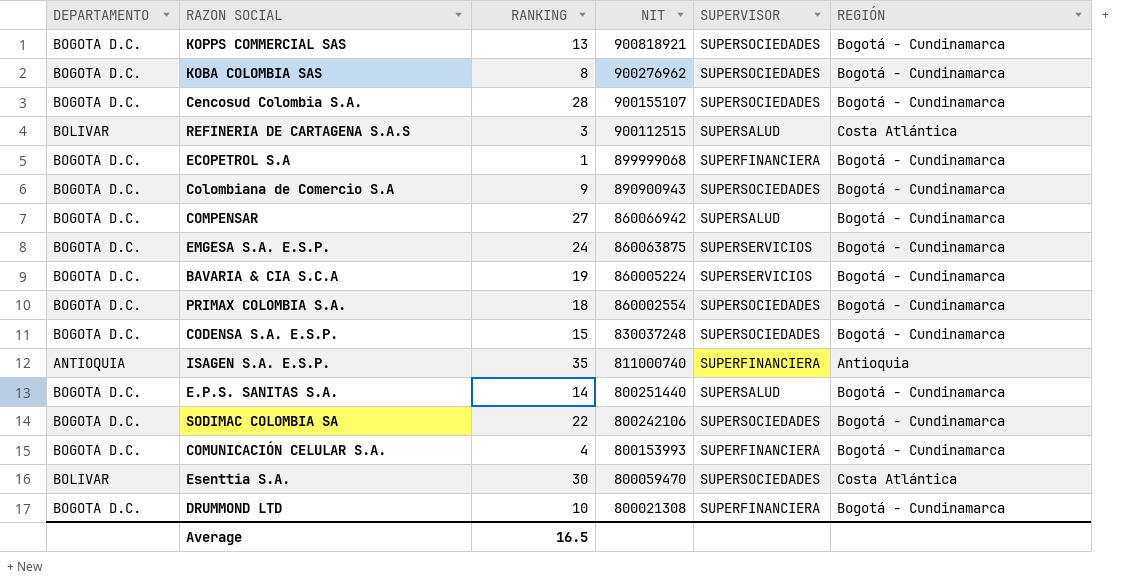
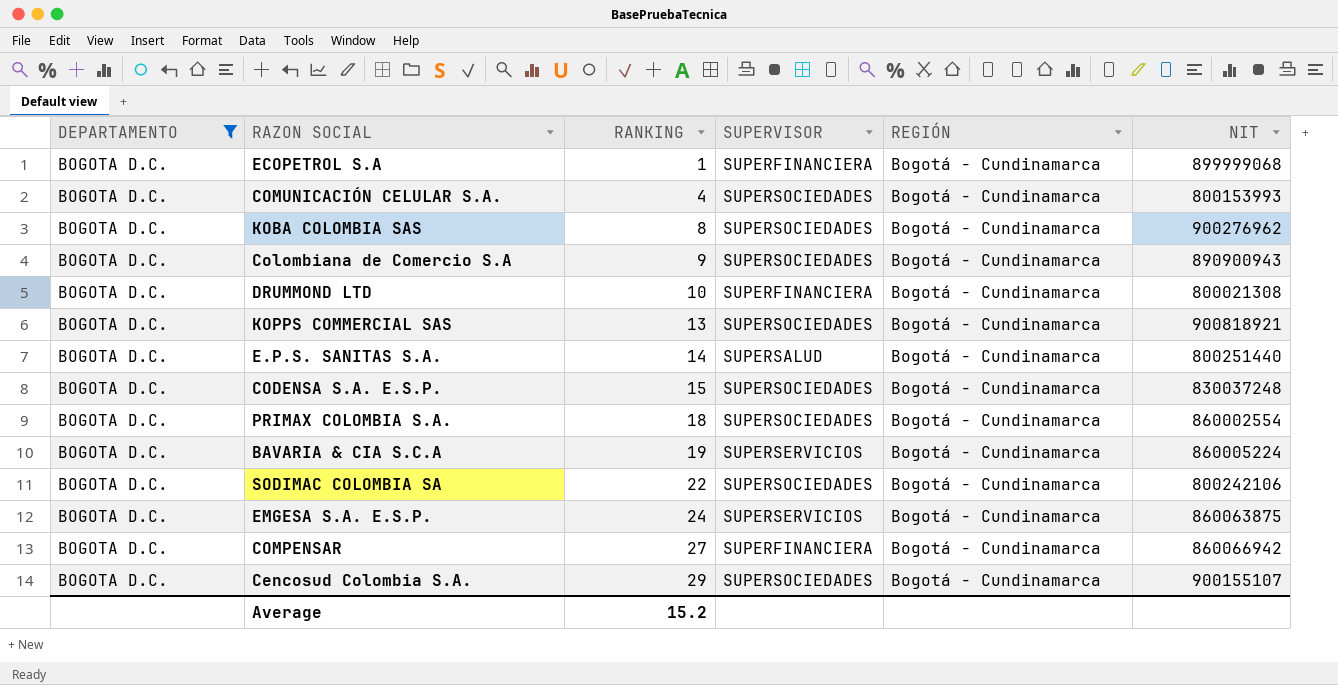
filter: none -> DEPARTAMENTO = BOGOTA D.C.
row order: NIT descending -> RANKING ascending
column NIT | position: 4 -> 6
COMUNICACIÓN CELULAR S.A. | SUPERVISOR: SUPERFINANCIERA -> SUPERSOCIEDADES
COMPENSAR | SUPERVISOR: SUPERSALUD -> SUPERFINANCIERA
Cencosud Colombia S.A. | RANKING: 28 -> 29
Average | RANKING: 16.5 -> 15.2

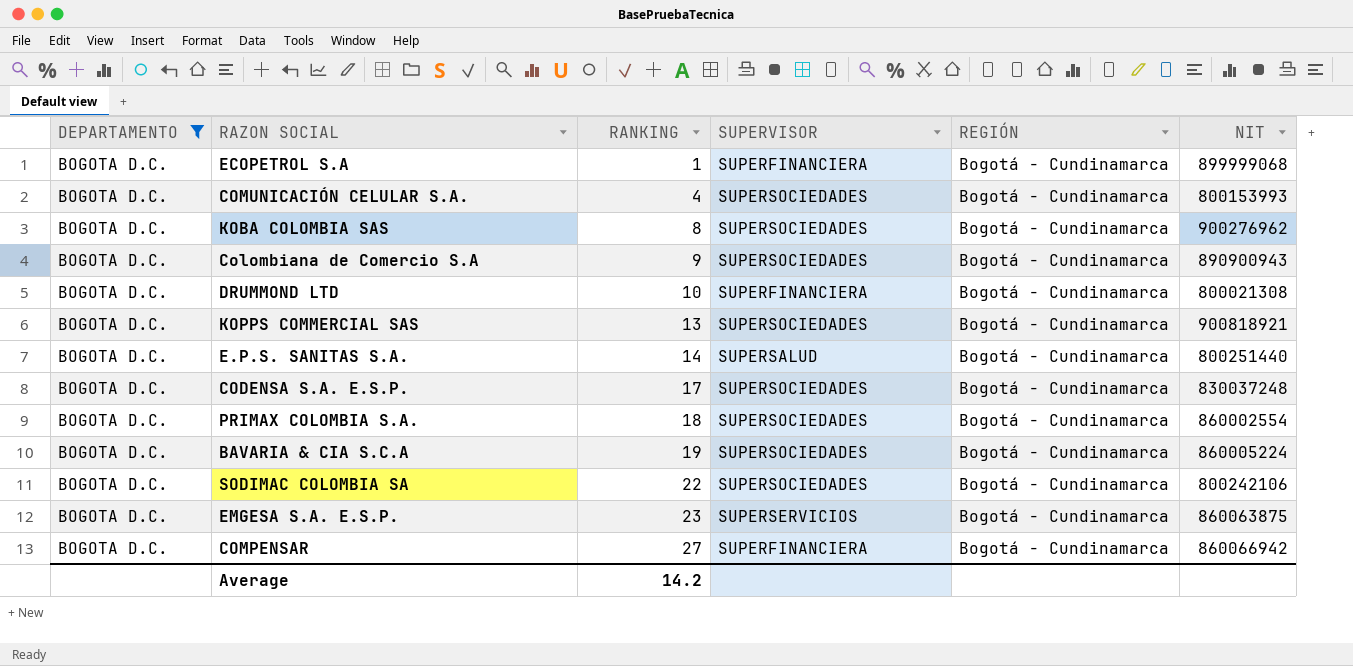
row Cencosud Colombia S.A.: BOGOTA D.C. | 29 | SUPERSOCIEDADES | Bogotá - Cundinamarca | 900155107 -> none
CODENSA S.A. E.S.P. | RANKING: 15 -> 17
BAVARIA & CIA S.C.A | SUPERVISOR: SUPERSERVICIOS -> SUPERSOCIEDADES
EMGESA S.A. E.S.P. | RANKING: 24 -> 23
Average | RANKING: 15.2 -> 14.2

